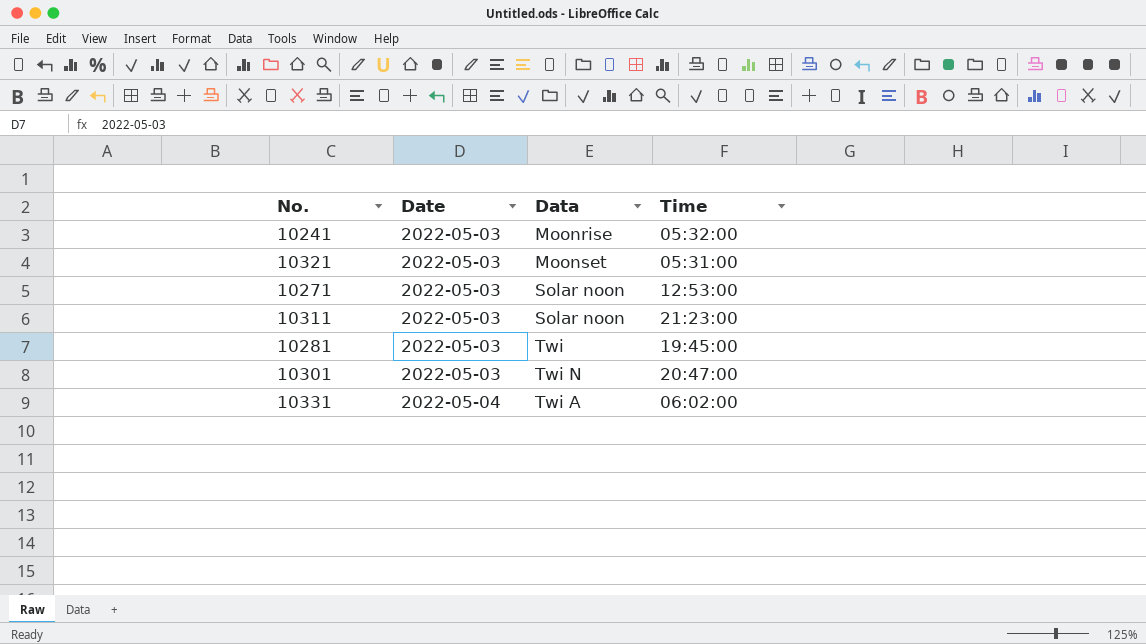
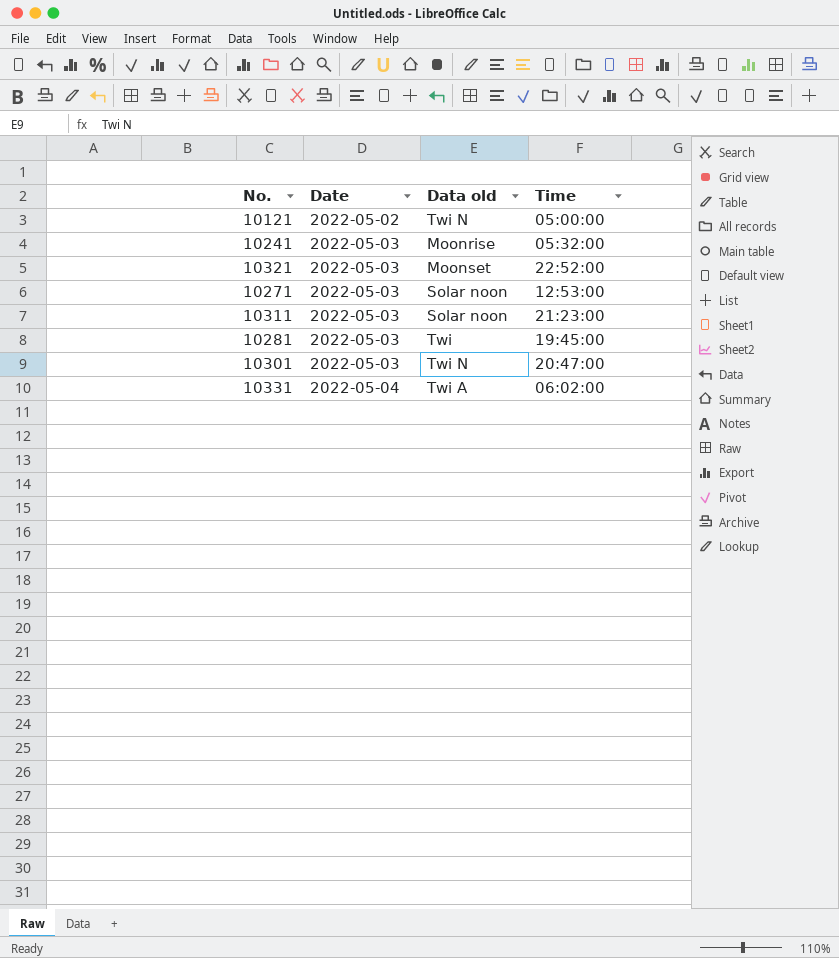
column name: Data -> Data old
row 10121: none -> 2022-05-02 | Twi N | 05:00:00
10321 | Time: 05:31:00 -> 22:52:00

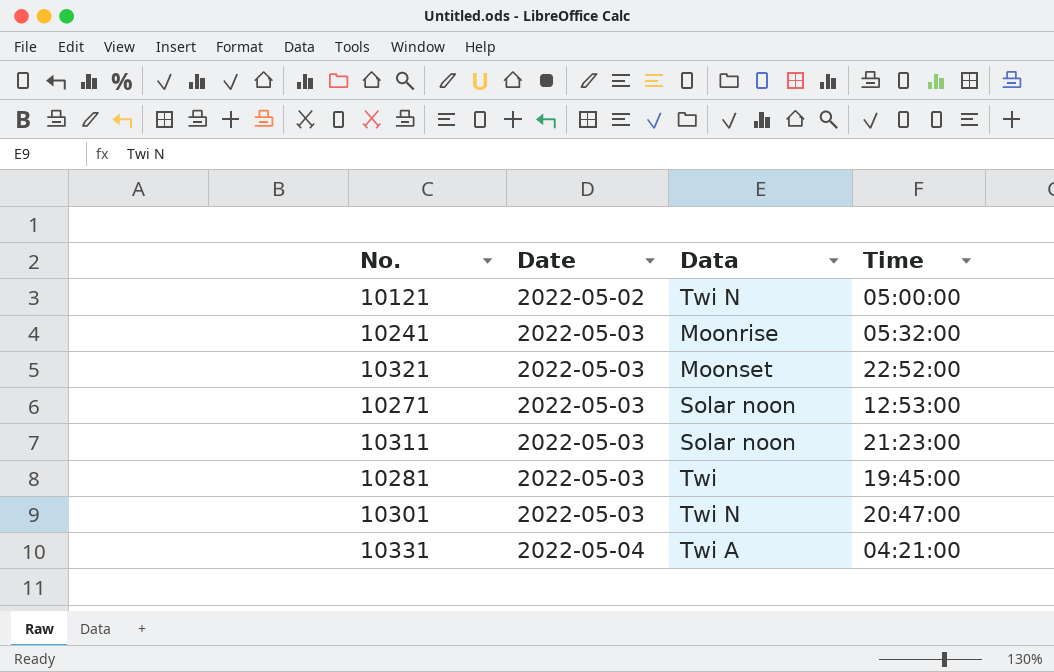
column name: Data old -> Data
10331 | Time: 06:02:00 -> 04:21:00

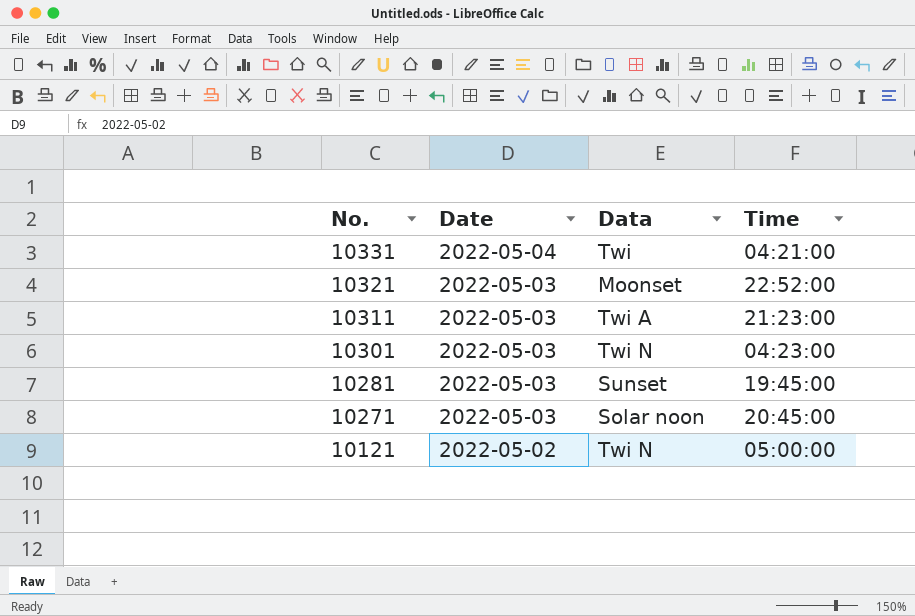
row order: Date ascending -> No. descending
row 10241: 2022-05-03 | Moonrise | 05:32:00 -> none
10331 | Data: Twi A -> Twi
10311 | Data: Solar noon -> Twi A
10301 | Time: 20:47:00 -> 04:23:00
10281 | Data: Twi -> Sunset
10271 | Time: 12:53:00 -> 20:45:00

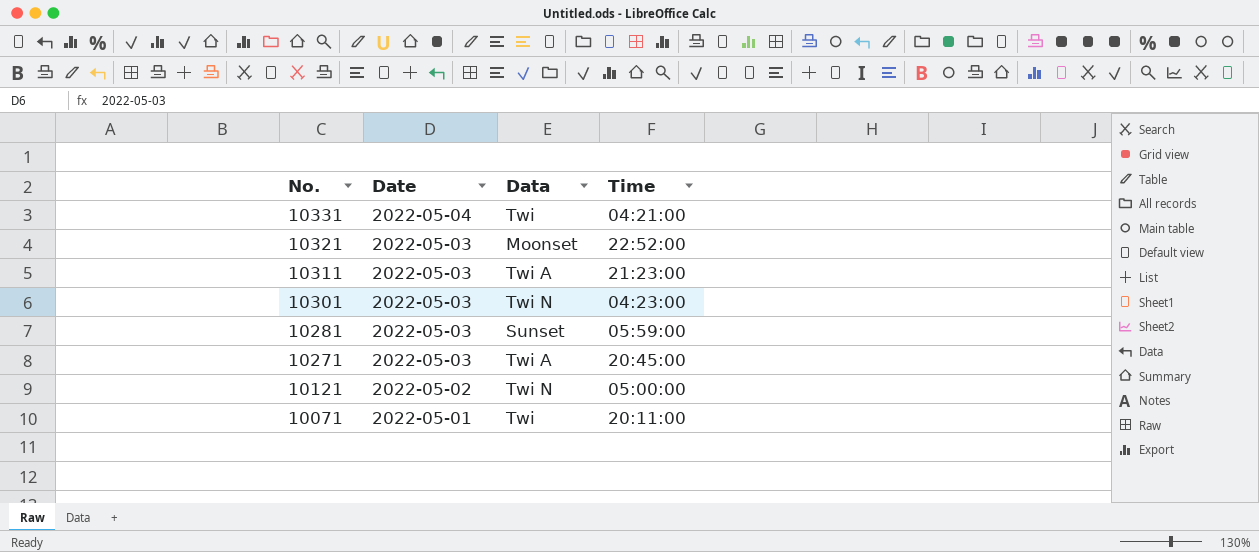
10281 | Time: 19:45:00 -> 05:59:00
10271 | Data: Solar noon -> Twi A
row 10071: none -> 2022-05-01 | Twi | 20:11:00

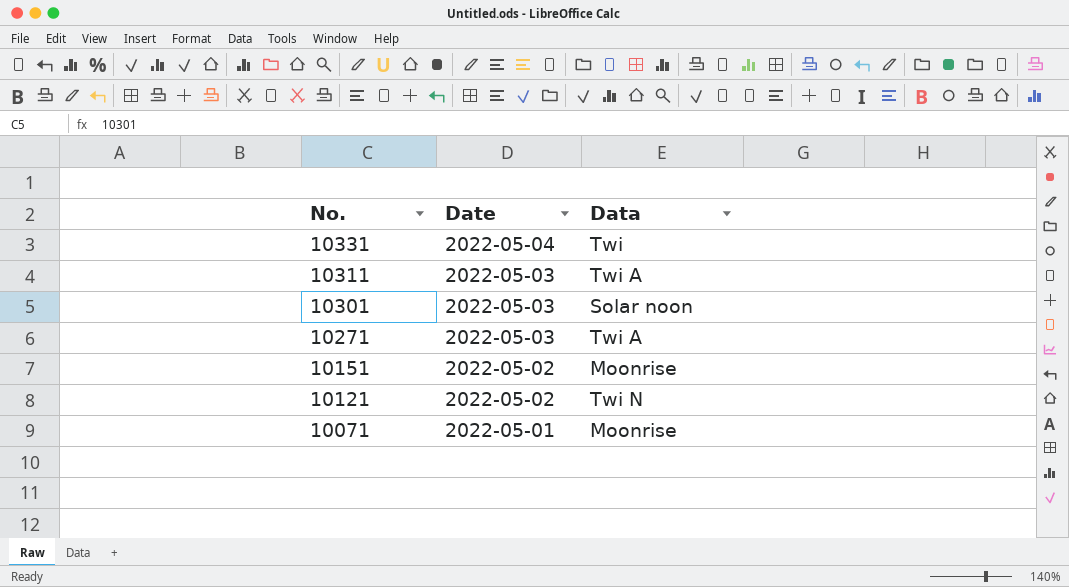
column Time | position: 4 -> none
row 10321: 2022-05-03 | Moonset | 22:52:00 -> none
row 10281: 2022-05-03 | Sunset | 05:59:00 -> none
10301 | Data: Twi N -> Solar noon
row 10151: none -> 2022-05-02 | Moonrise
10071 | Data: Twi -> Moonrise

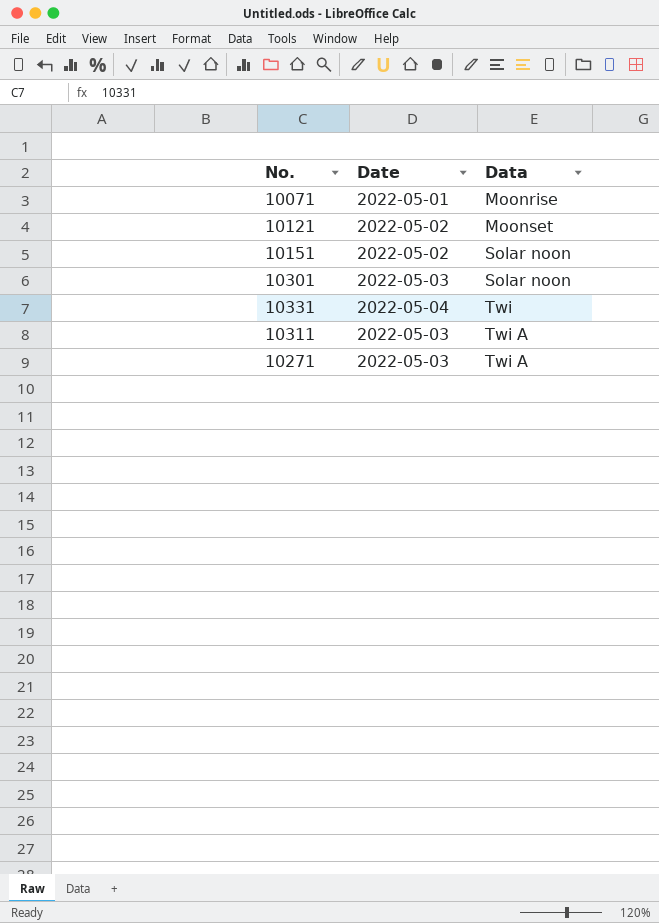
row order: No. descending -> Data ascending
10121 | Data: Twi N -> Moonset
10151 | Data: Moonrise -> Solar noon

